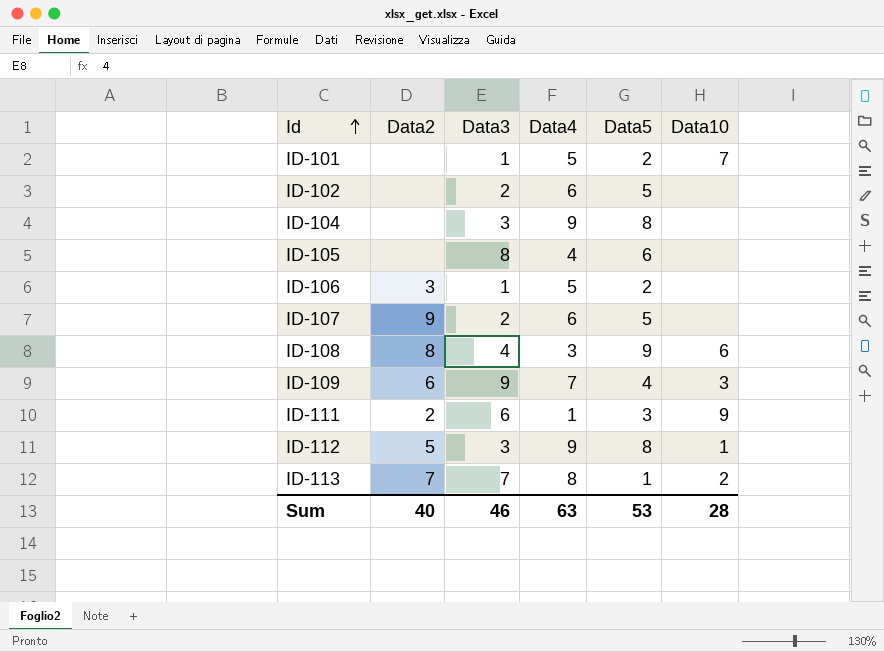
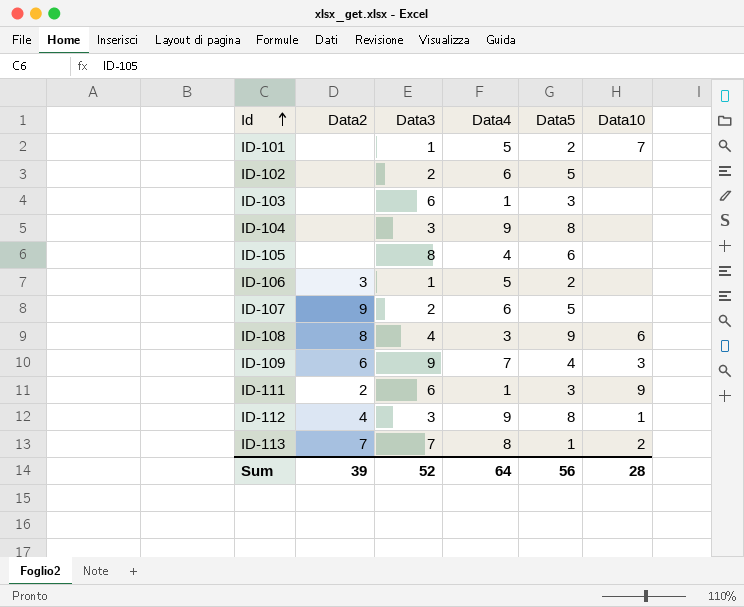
row ID-103: none -> none | 6 | 1 | 3 | none
ID-112 | Data2: 5 -> 4
Sum | Data2: 40 -> 39
Sum | Data3: 46 -> 52
Sum | Data4: 63 -> 64
Sum | Data5: 53 -> 56

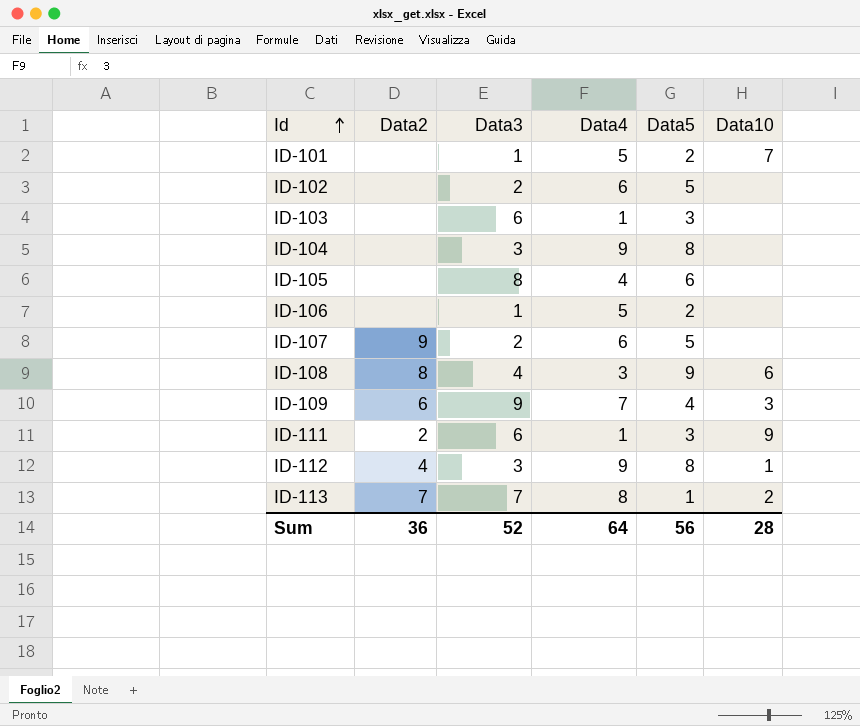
ID-106 | Data2: 3 -> none
Sum | Data2: 39 -> 36

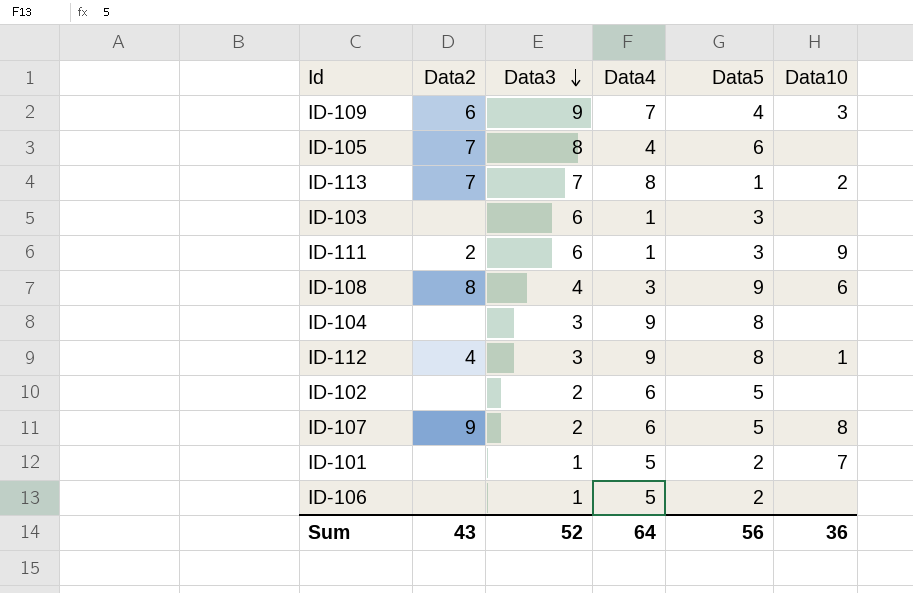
row order: Id ascending -> Data3 descending
ID-105 | Data2: none -> 7
ID-107 | Data10: none -> 8
Sum | Data2: 36 -> 43
Sum | Data10: 28 -> 36

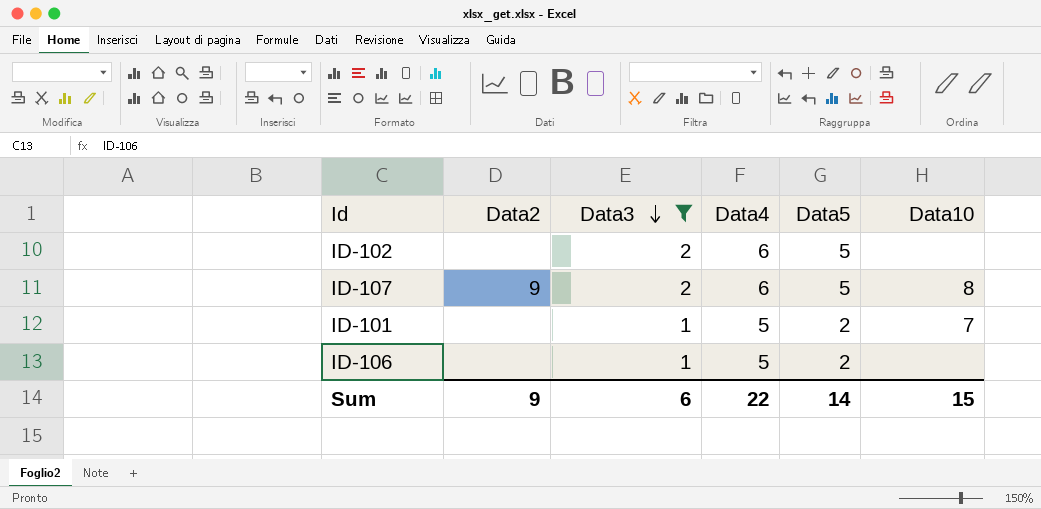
filter: none -> Data3 <= 2
Sum | Data2: 43 -> 9
Sum | Data3: 52 -> 6
Sum | Data4: 64 -> 22
Sum | Data5: 56 -> 14
Sum | Data10: 36 -> 15

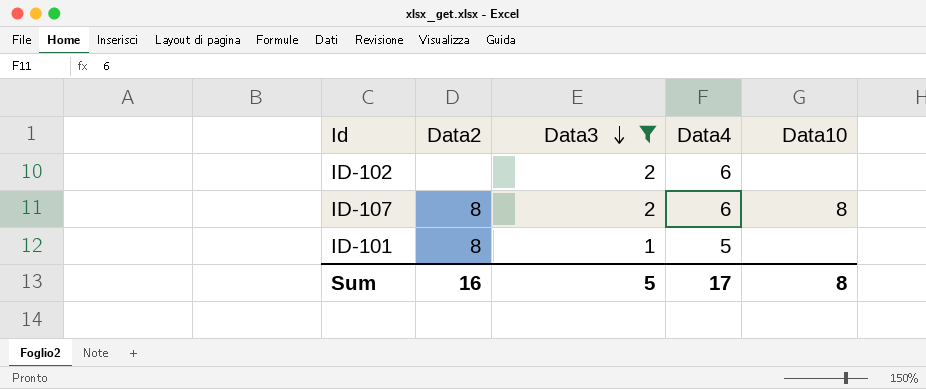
column Data5 | position: 5 -> none
row ID-106: none | 1 | 5 | 2 | none -> none
ID-107 | Data2: 9 -> 8
ID-101 | Data2: none -> 8
ID-101 | Data10: 7 -> none
Sum | Data2: 9 -> 16
Sum | Data3: 6 -> 5
Sum | Data4: 22 -> 17
Sum | Data10: 15 -> 8

